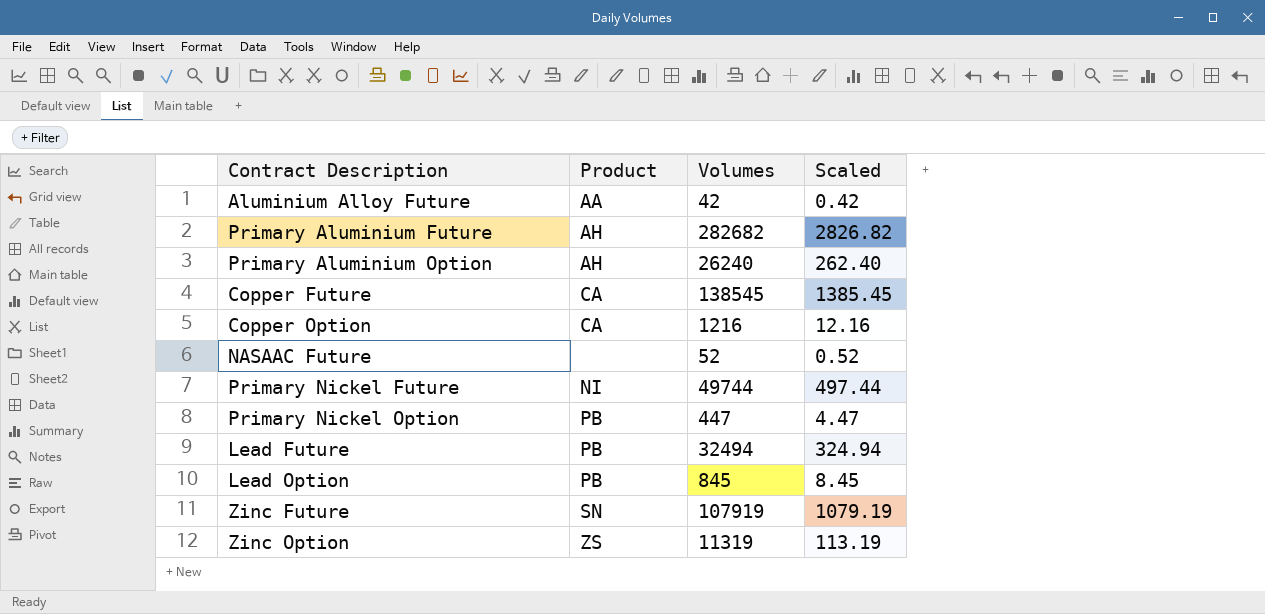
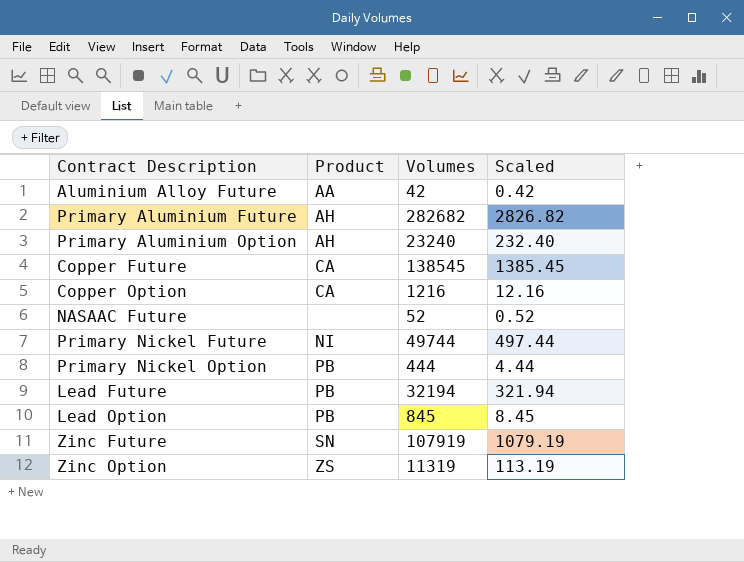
Primary Aluminium Option | Volumes: 26240 -> 23240
Primary Aluminium Option | Scaled: 262.40 -> 232.40
Primary Nickel Option | Volumes: 447 -> 444
Primary Nickel Option | Scaled: 4.47 -> 4.44
Lead Future | Volumes: 32494 -> 32194
Lead Future | Scaled: 324.94 -> 321.94

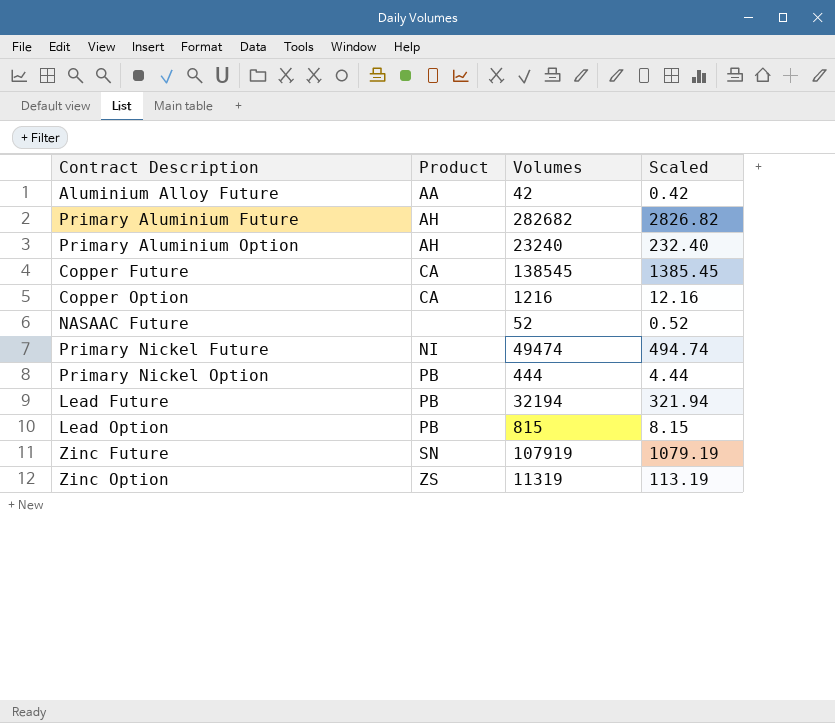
Primary Nickel Future | Volumes: 49744 -> 49474
Primary Nickel Future | Scaled: 497.44 -> 494.74
Lead Option | Volumes: 845 -> 815
Lead Option | Scaled: 8.45 -> 8.15

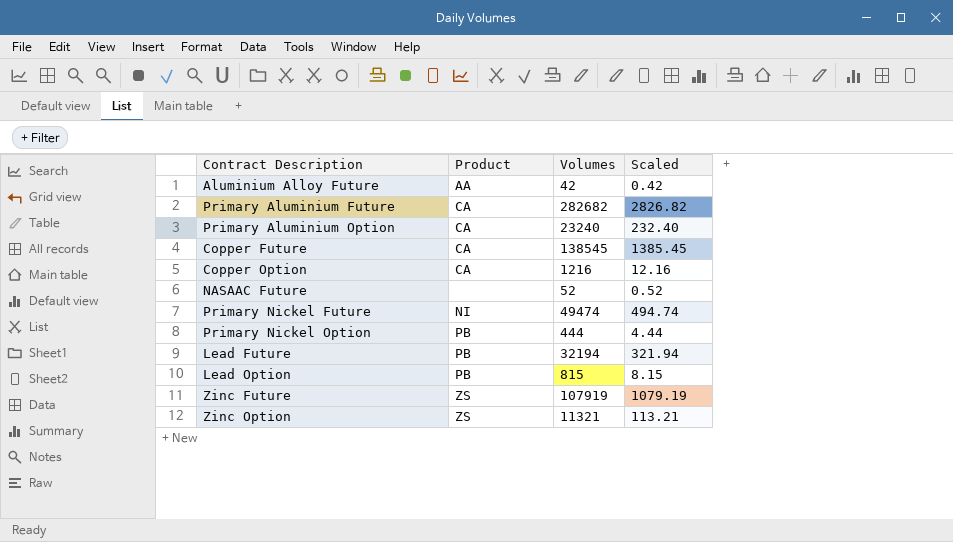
Primary Aluminium Future | Product: AH -> CA
Primary Aluminium Option | Product: AH -> CA
Zinc Future | Product: SN -> ZS
Zinc Option | Volumes: 11319 -> 11321
Zinc Option | Scaled: 113.19 -> 113.21

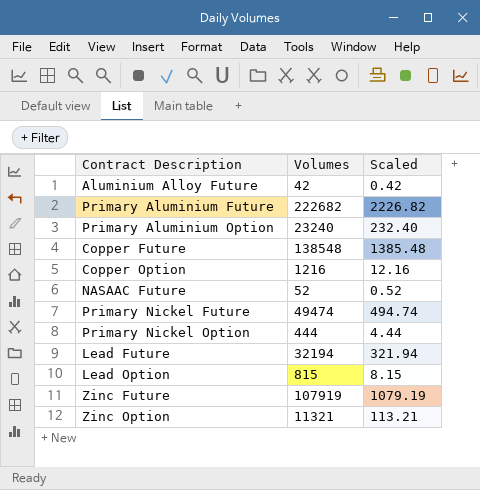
column Product | position: 2 -> none
Primary Aluminium Future | Volumes: 282682 -> 222682
Primary Aluminium Future | Scaled: 2826.82 -> 2226.82
Copper Future | Volumes: 138545 -> 138548
Copper Future | Scaled: 1385.45 -> 1385.48

